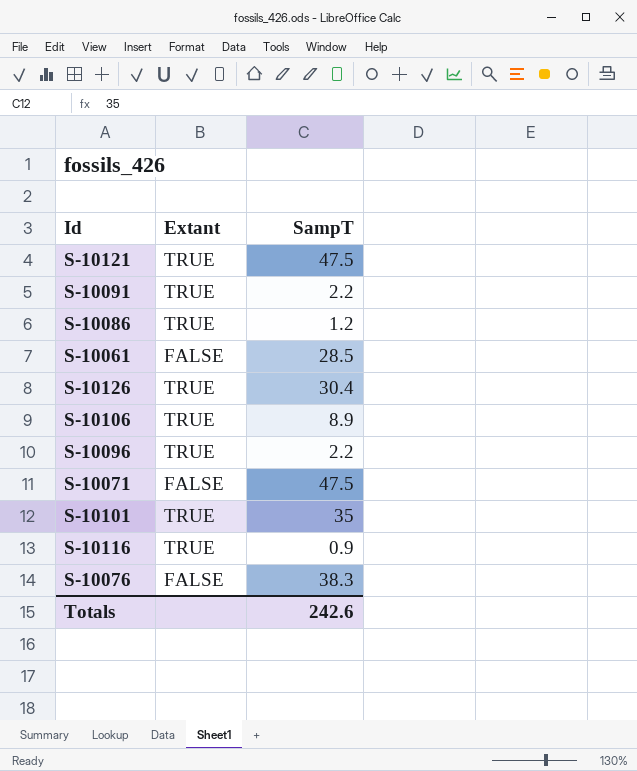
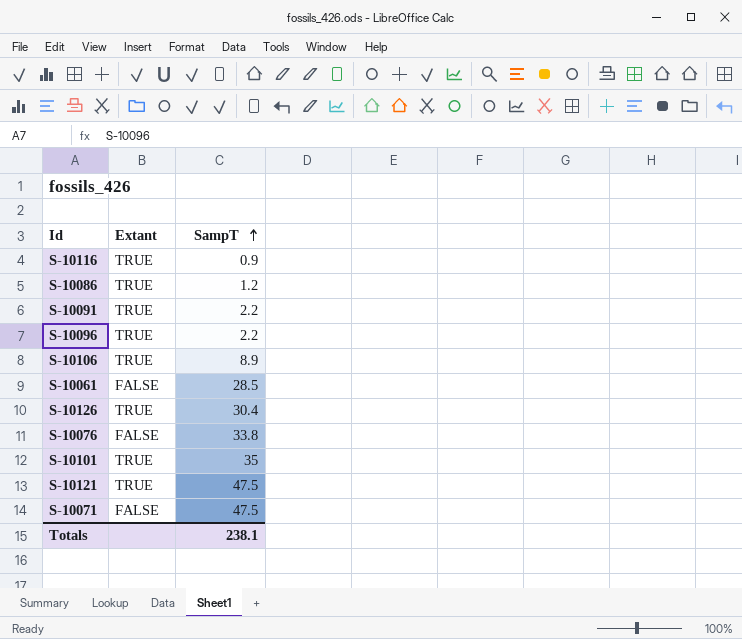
row order: none -> SampT ascending
S-10076 | SampT: 38.3 -> 33.8
Totals | SampT: 242.6 -> 238.1

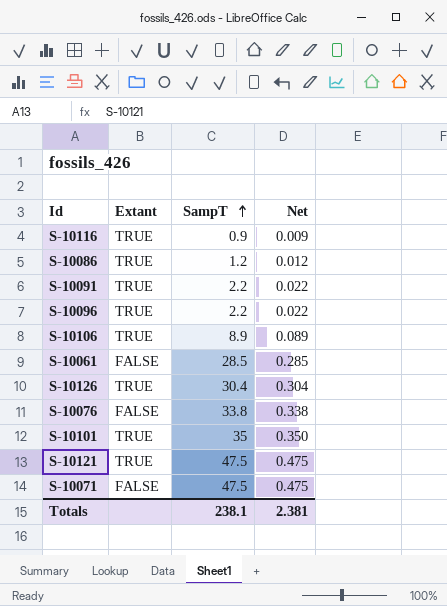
column Net | formula: none -> [SampT] * 0.01

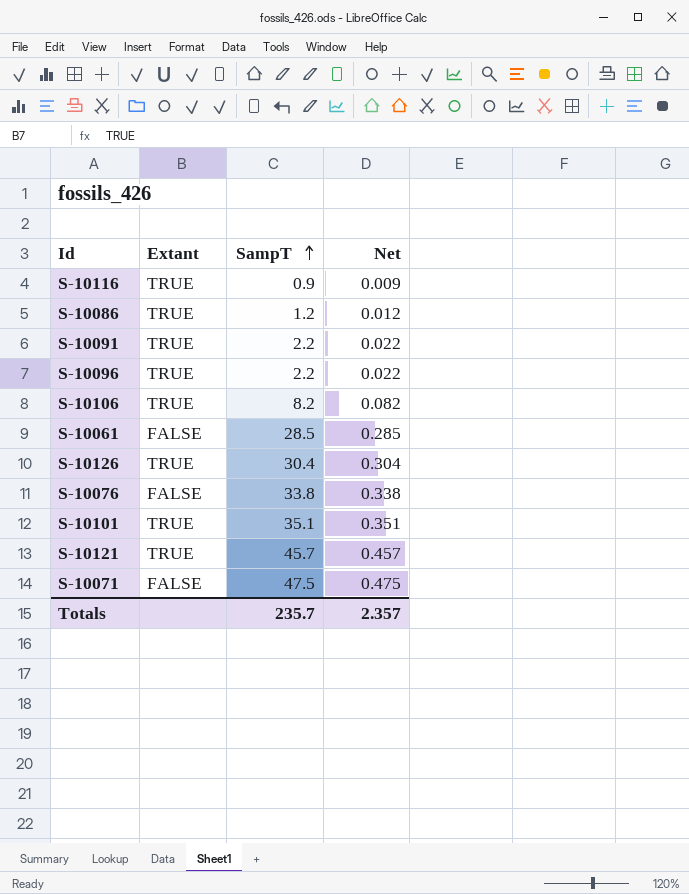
S-10106 | SampT: 8.9 -> 8.2
S-10106 | Net: 0.089 -> 0.082
S-10101 | SampT: 35 -> 35.1
S-10101 | Net: 0.350 -> 0.351
S-10121 | SampT: 47.5 -> 45.7
S-10121 | Net: 0.475 -> 0.457
Totals | SampT: 238.1 -> 235.7
Totals | Net: 2.381 -> 2.357

